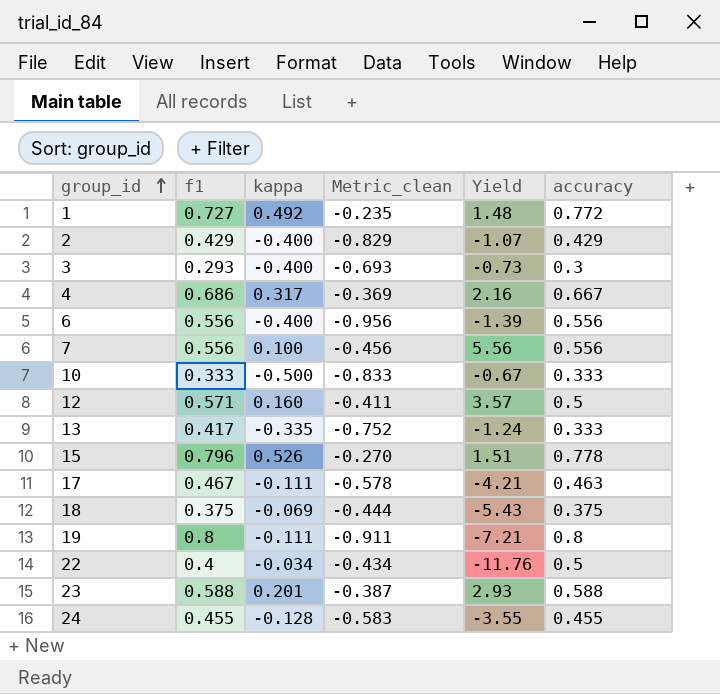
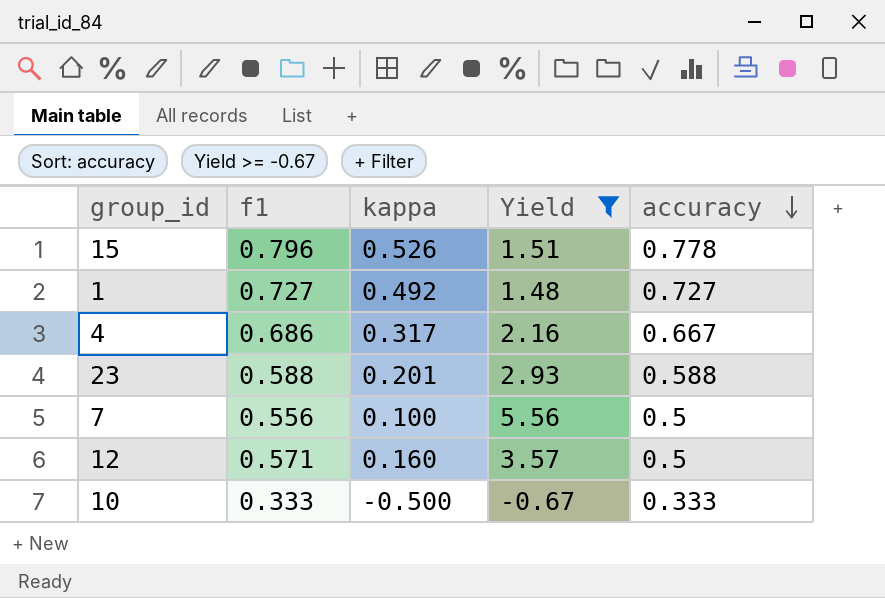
filter: none -> Yield >= -0.67
row order: group_id ascending -> accuracy descending
column Metric_clean | formula: [kappa] - [f1] -> none
1 | accuracy: 0.772 -> 0.727
7 | accuracy: 0.556 -> 0.5

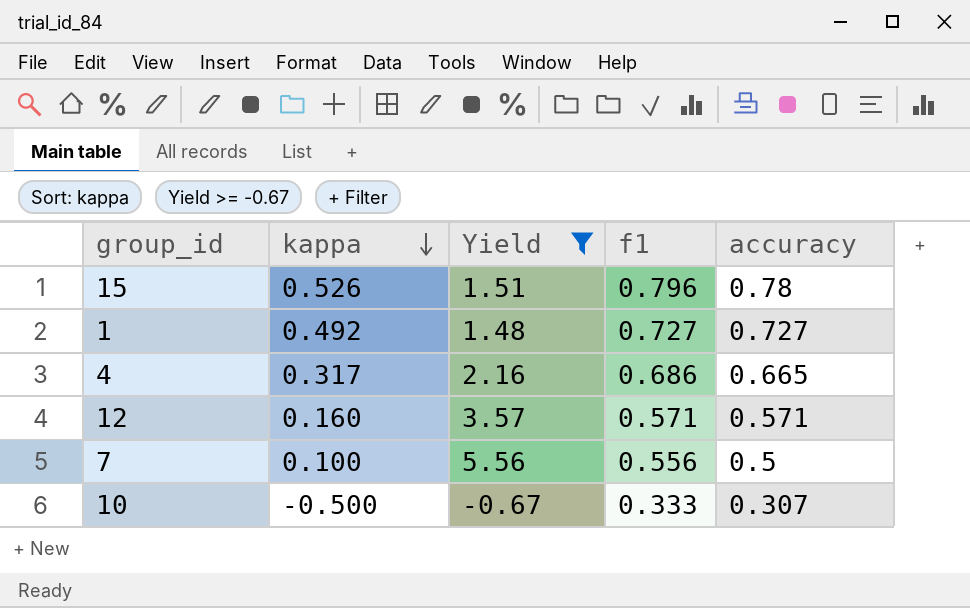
row order: accuracy descending -> kappa descending
column f1 | position: 2 -> 4
row 23: 0.588 | 0.201 | 2.93 | 0.588 -> none
15 | accuracy: 0.778 -> 0.78
4 | accuracy: 0.667 -> 0.665
12 | accuracy: 0.5 -> 0.571
10 | accuracy: 0.333 -> 0.307

